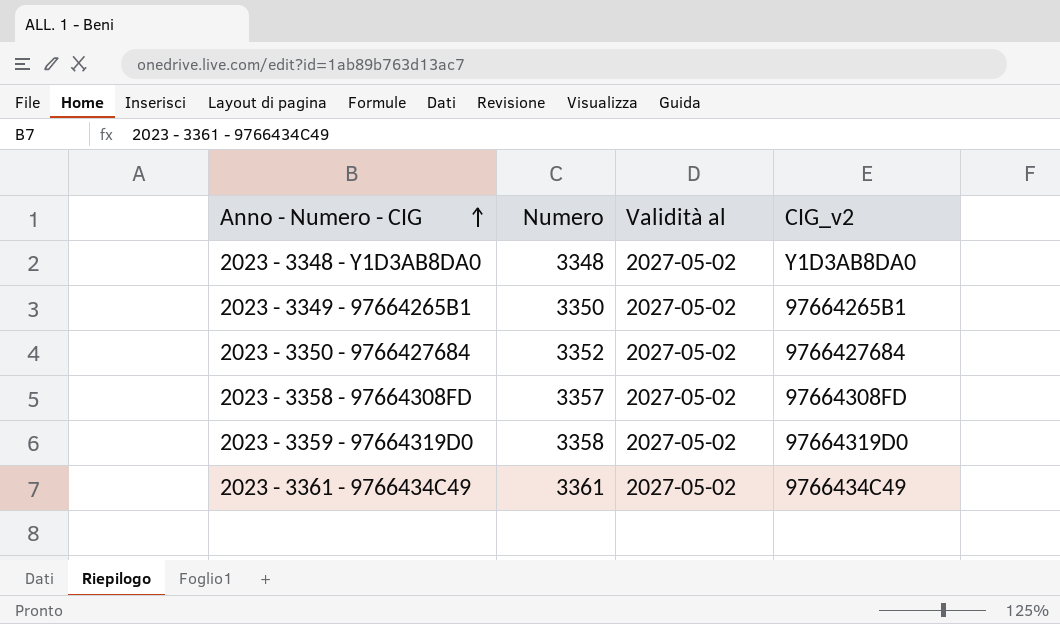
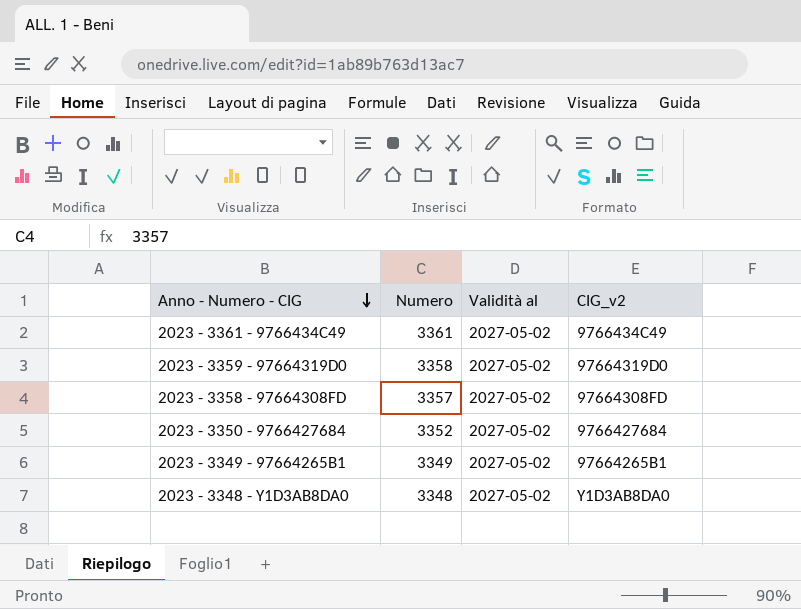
row order: Anno - Numero - CIG ascending -> Anno - Numero - CIG descending
2023 - 3349 - 97664265B1 | Numero: 3350 -> 3349

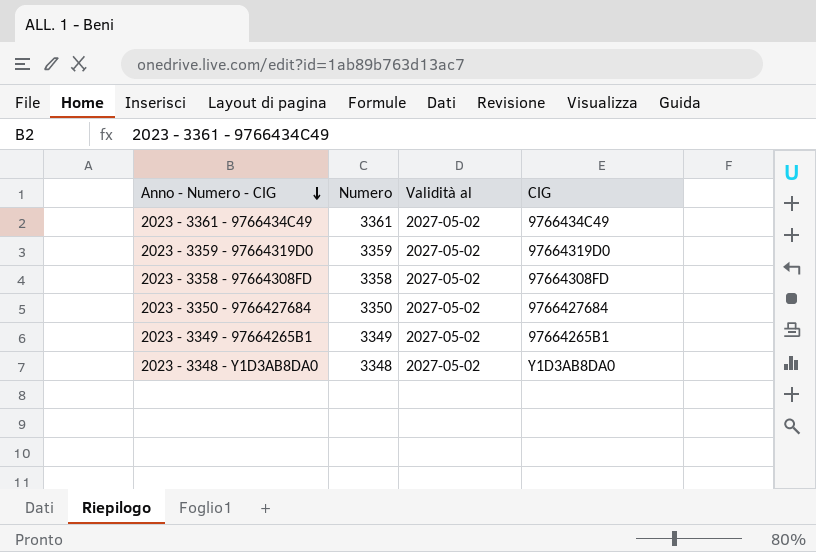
column name: CIG_v2 -> CIG
2023 - 3359 - 97664319D0 | Numero: 3358 -> 3359
2023 - 3358 - 97664308FD | Numero: 3357 -> 3358
2023 - 3350 - 9766427684 | Numero: 3352 -> 3350

